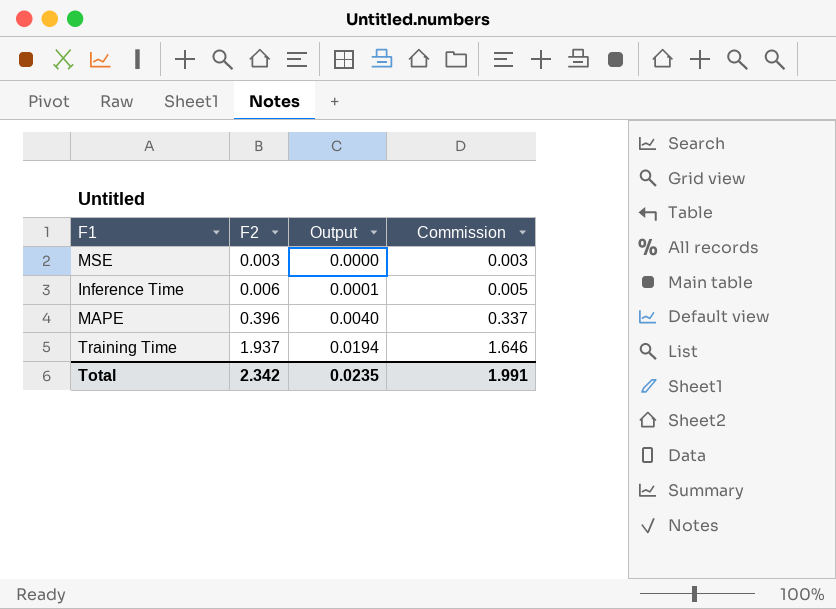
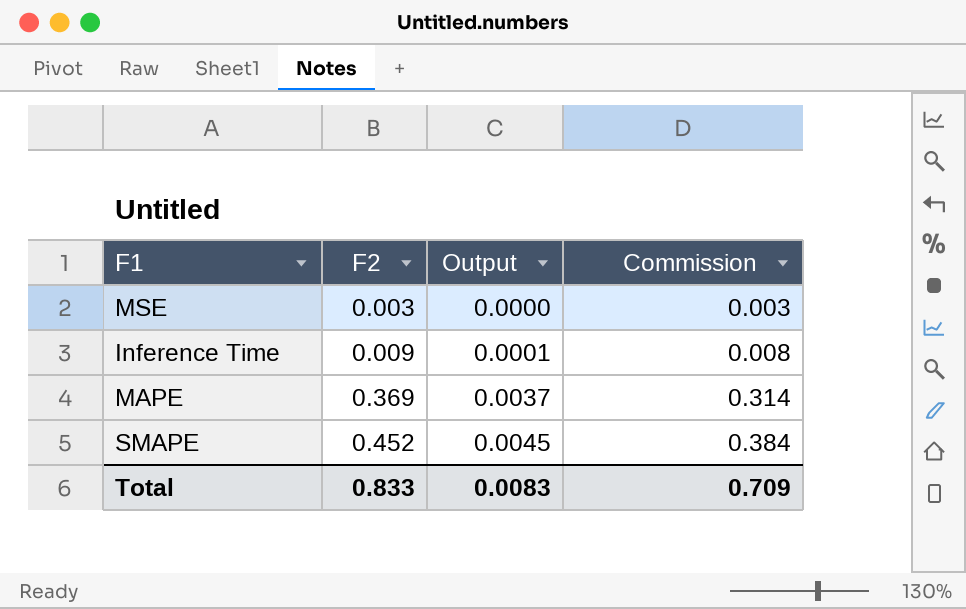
row Training Time: 1.937 | 0.0194 | 1.646 -> none
Inference Time | F2: 0.006 -> 0.009
Inference Time | Commission: 0.005 -> 0.008
MAPE | F2: 0.396 -> 0.369
MAPE | Output: 0.0040 -> 0.0037
MAPE | Commission: 0.337 -> 0.314
row SMAPE: none -> 0.452 | 0.0045 | 0.384
Total | F2: 2.342 -> 0.833
Total | Output: 0.0235 -> 0.0083
Total | Commission: 1.991 -> 0.709

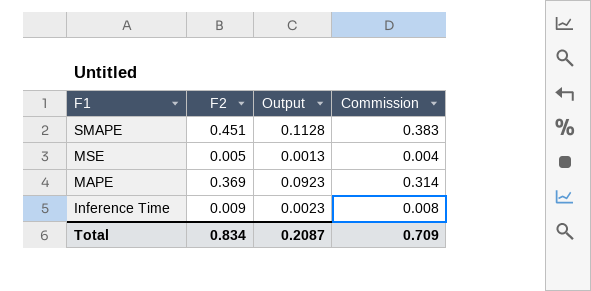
row order: F2 ascending -> F1 descending
column Output | formula: [F2] * 0.01 -> [F2] * 0.25
SMAPE | F2: 0.452 -> 0.451
SMAPE | Commission: 0.384 -> 0.383
MSE | F2: 0.003 -> 0.005
MSE | Commission: 0.003 -> 0.004
Total | F2: 0.833 -> 0.834
Total | Output: 0.0083 -> 0.2087

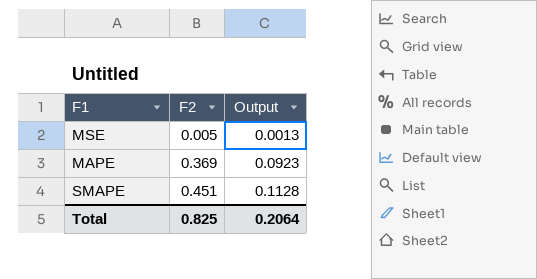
row order: F1 descending -> F2 ascending
column Commission | formula: [F2] * 0.85 -> none
row Inference Time: 0.009 | 0.0023 | 0.008 -> none
Total | F2: 0.834 -> 0.825
Total | Output: 0.2087 -> 0.2064

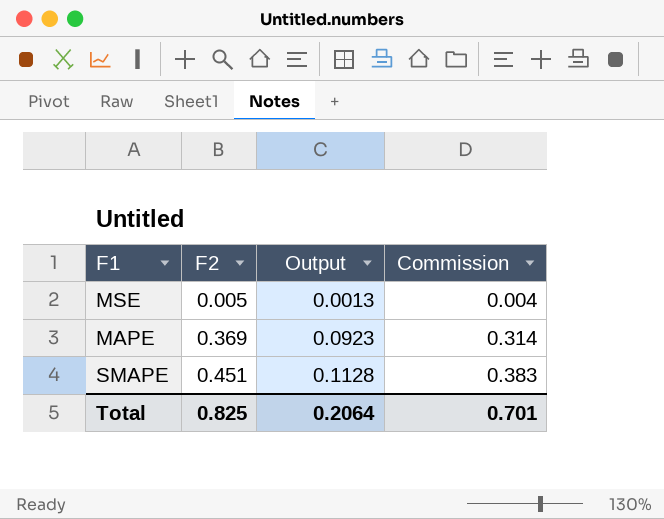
column Commission | formula: none -> [F2] * 0.85

